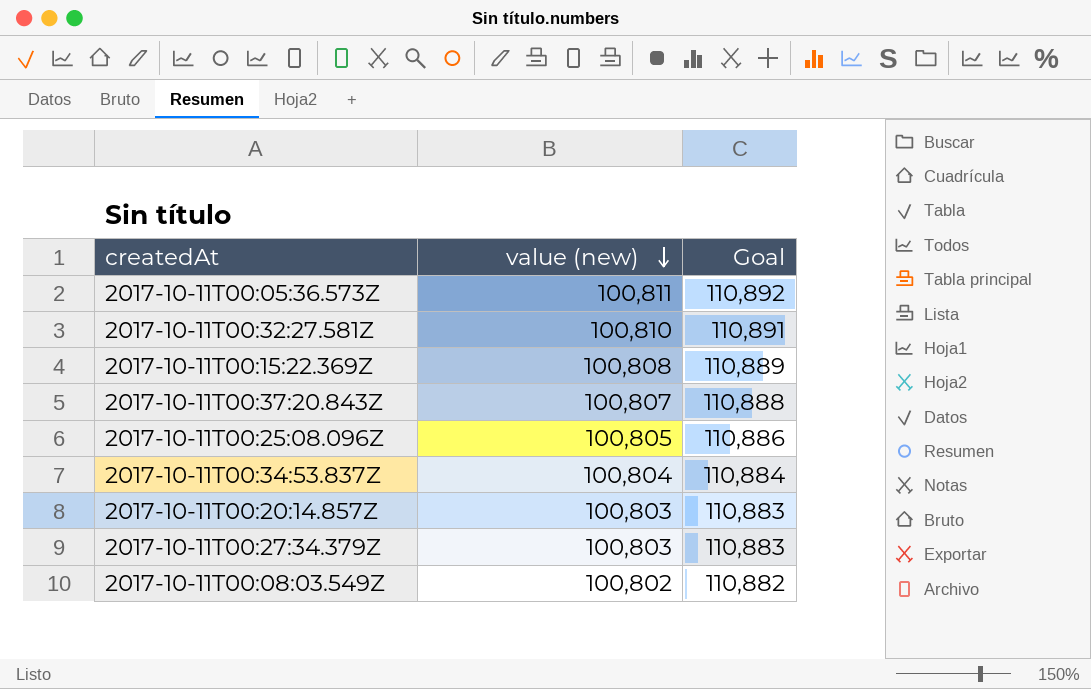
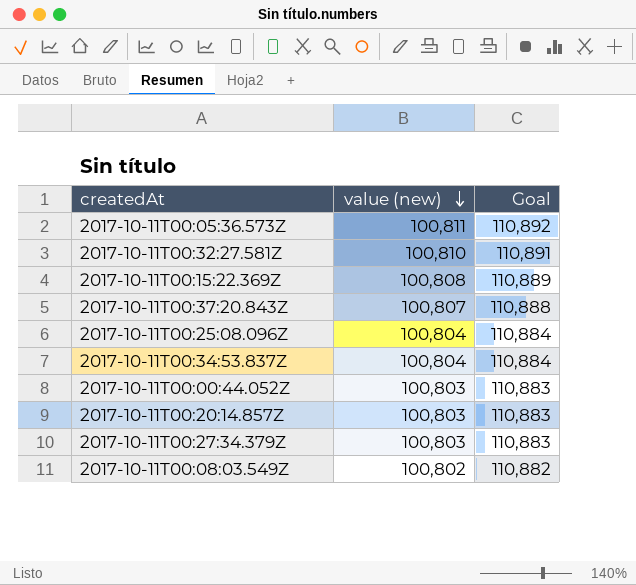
2017-10-11T00:25:08.096Z | value (new): 100,805 -> 100,804
2017-10-11T00:25:08.096Z | Goal: 110,886 -> 110,884
row 2017-10-11T00:00:44.052Z: none -> 100,803 | 110,883

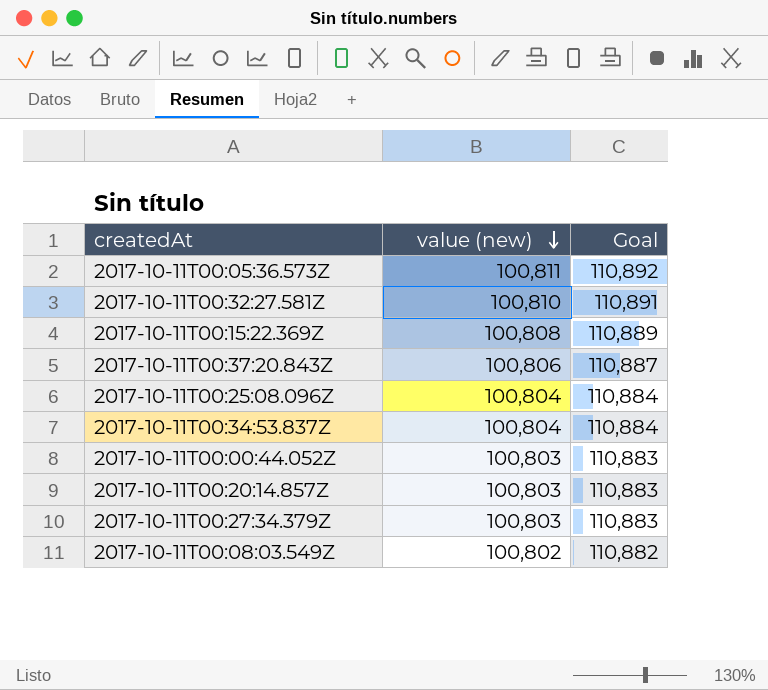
2017-10-11T00:37:20.843Z | value (new): 100,807 -> 100,806
2017-10-11T00:37:20.843Z | Goal: 110,888 -> 110,887

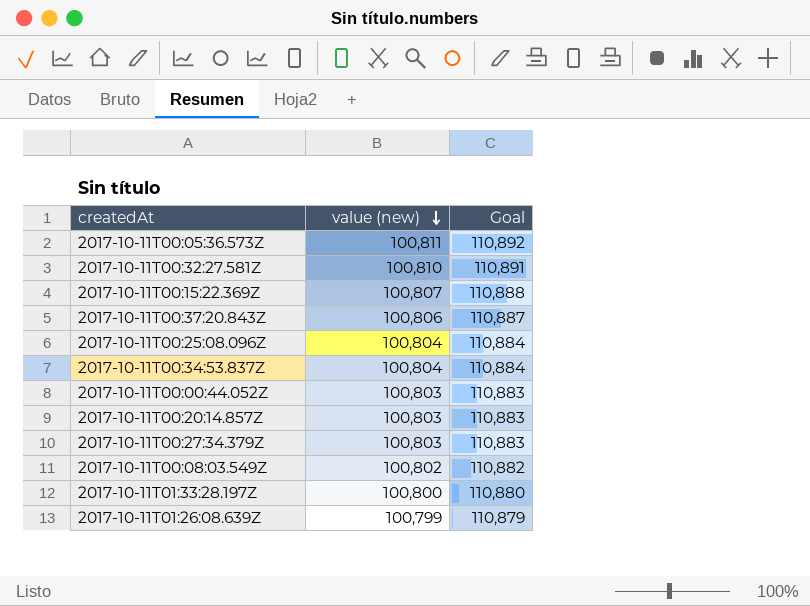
2017-10-11T00:15:22.369Z | value (new): 100,808 -> 100,807
2017-10-11T00:15:22.369Z | Goal: 110,889 -> 110,888
row 2017-10-11T01:33:28.197Z: none -> 100,800 | 110,880
row 2017-10-11T01:26:08.639Z: none -> 100,799 | 110,879

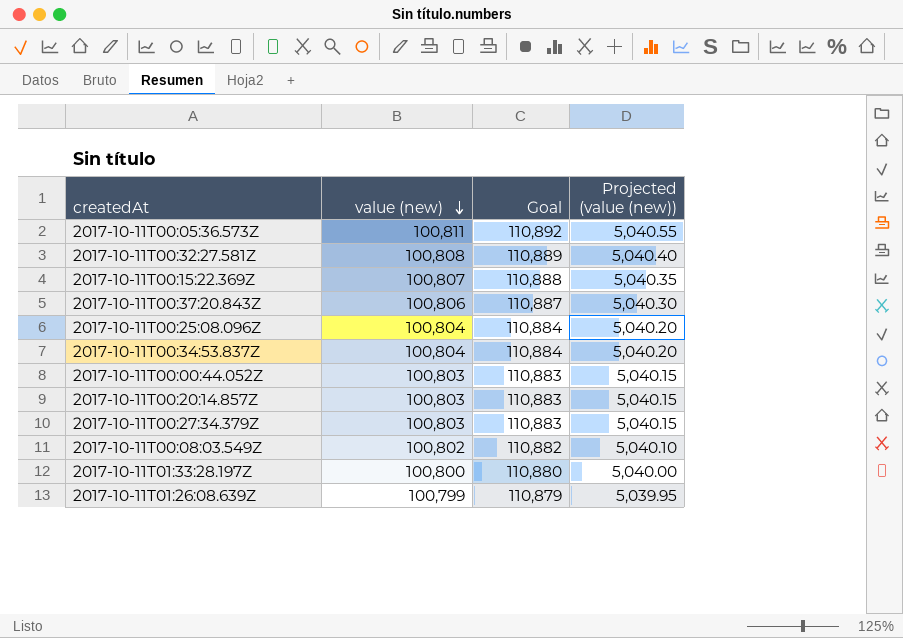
column Projected (value (new)) | formula: none -> [value (new)] * 0.05
2017-10-11T00:32:27.581Z | value (new): 100,810 -> 100,808
2017-10-11T00:32:27.581Z | Goal: 110,891 -> 110,889

